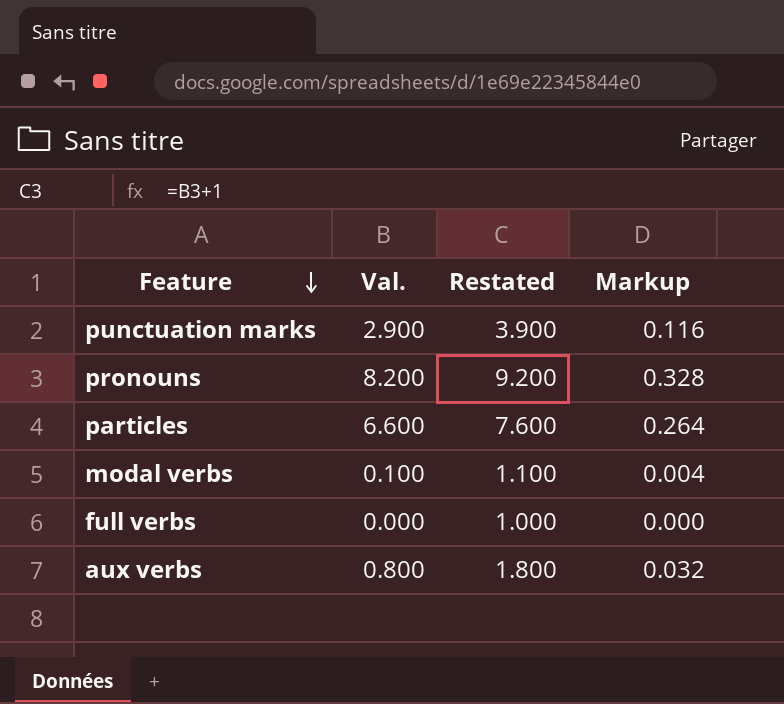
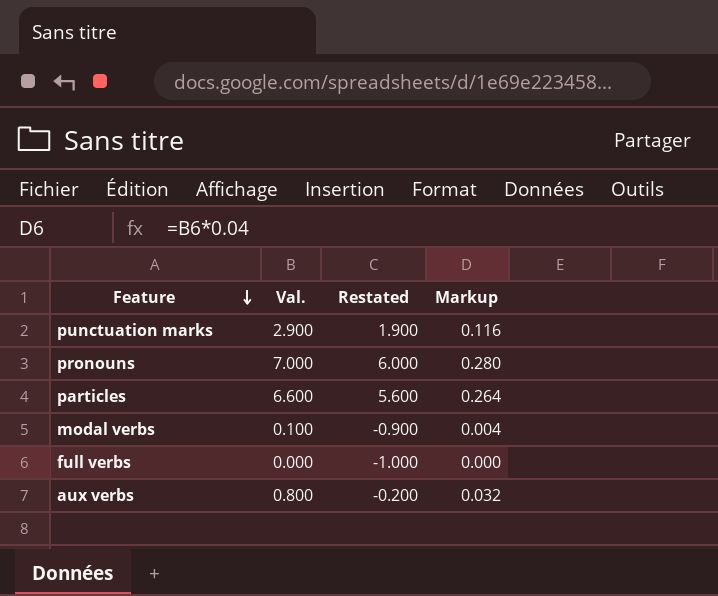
column Restated | formula: [Val.] + 1 -> [Val.] - 1
pronouns | Val.: 8.200 -> 7.000
pronouns | Markup: 0.328 -> 0.280

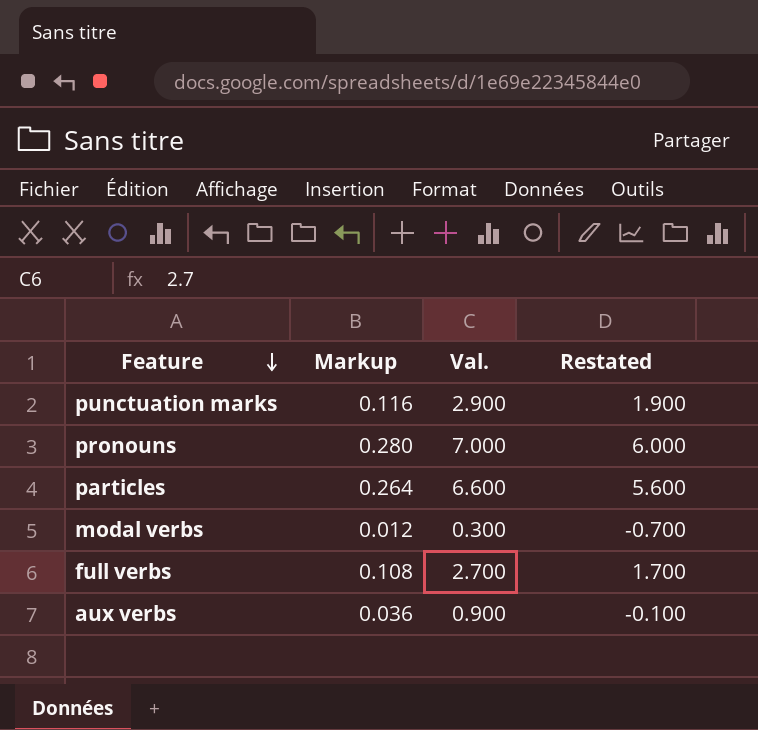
column Markup | position: 4 -> 2
modal verbs | Markup: 0.004 -> 0.012
modal verbs | Val.: 0.100 -> 0.300
modal verbs | Restated: -0.900 -> -0.700
full verbs | Markup: 0.000 -> 0.108
full verbs | Val.: 0.000 -> 2.700
full verbs | Restated: -1.000 -> 1.700
aux verbs | Markup: 0.032 -> 0.036
aux verbs | Val.: 0.800 -> 0.900
aux verbs | Restated: -0.200 -> -0.100

